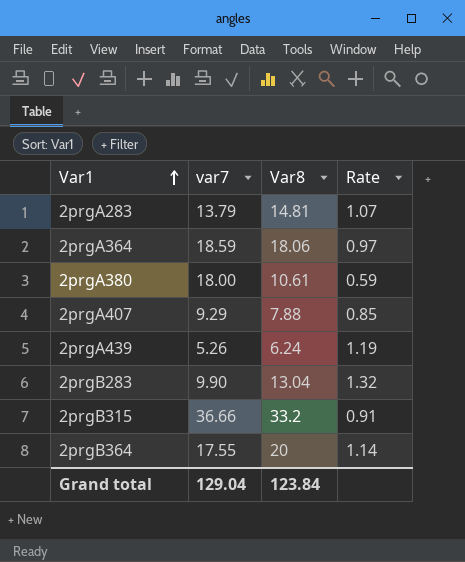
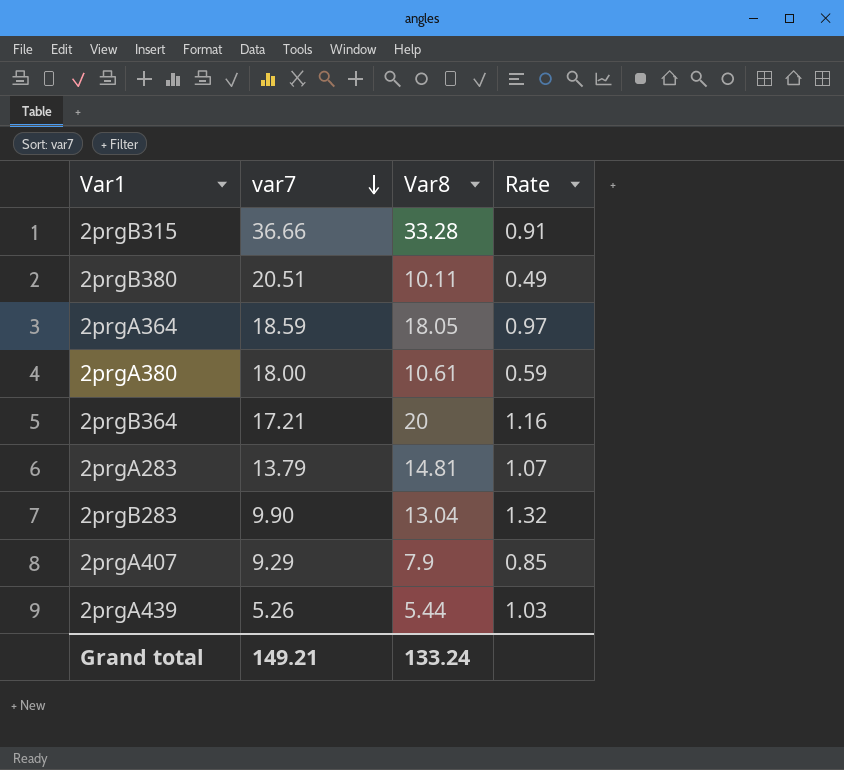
row order: Var1 ascending -> var7 descending
2prgB315 | Var8: 33.2 -> 33.28
row 2prgB380: none -> 20.51 | 10.11 | 0.49
2prgA364 | Var8: 18.06 -> 18.05
2prgB364 | var7: 17.55 -> 17.21
2prgB364 | Rate: 1.14 -> 1.16
2prgA407 | Var8: 7.88 -> 7.9
2prgA439 | Var8: 6.24 -> 5.44
2prgA439 | Rate: 1.19 -> 1.03
Grand total | var7: 129.04 -> 149.21
Grand total | Var8: 123.84 -> 133.24

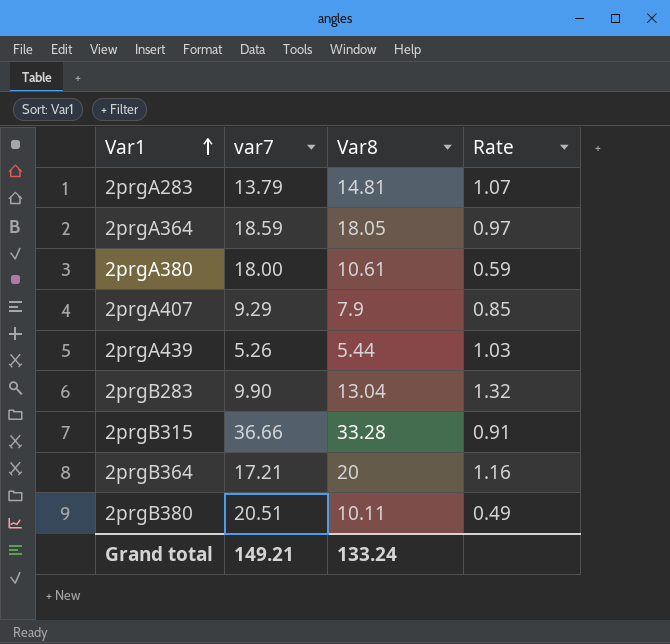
row order: var7 descending -> Var1 ascending

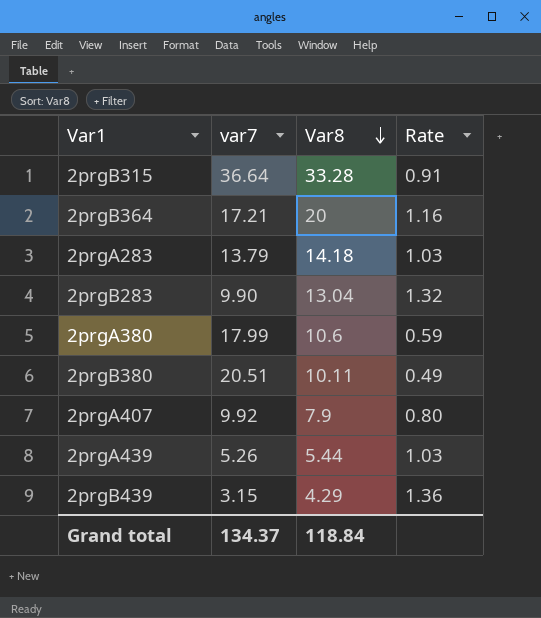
row order: Var1 ascending -> Var8 descending
row 2prgA364: 18.59 | 18.05 | 0.97 -> none
2prgB315 | var7: 36.66 -> 36.64
2prgA283 | Var8: 14.81 -> 14.18
2prgA283 | Rate: 1.07 -> 1.03
2prgA380 | var7: 18.00 -> 17.99
2prgA380 | Var8: 10.61 -> 10.6
2prgA407 | var7: 9.29 -> 9.92
2prgA407 | Rate: 0.85 -> 0.80
row 2prgB439: none -> 3.15 | 4.29 | 1.36
Grand total | var7: 149.21 -> 134.37
Grand total | Var8: 133.24 -> 118.84

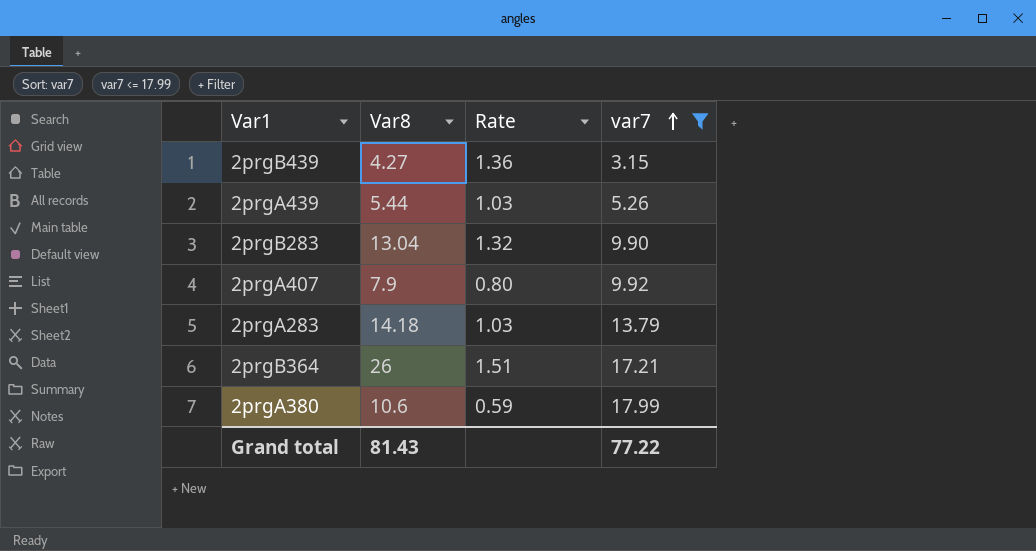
filter: none -> var7 <= 17.99
row order: Var8 descending -> var7 ascending
column var7 | position: 2 -> 4
2prgB439 | Var8: 4.29 -> 4.27
2prgB364 | Var8: 20 -> 26
2prgB364 | Rate: 1.16 -> 1.51
Grand total | Var8: 118.84 -> 81.43
Grand total | var7: 134.37 -> 77.22

